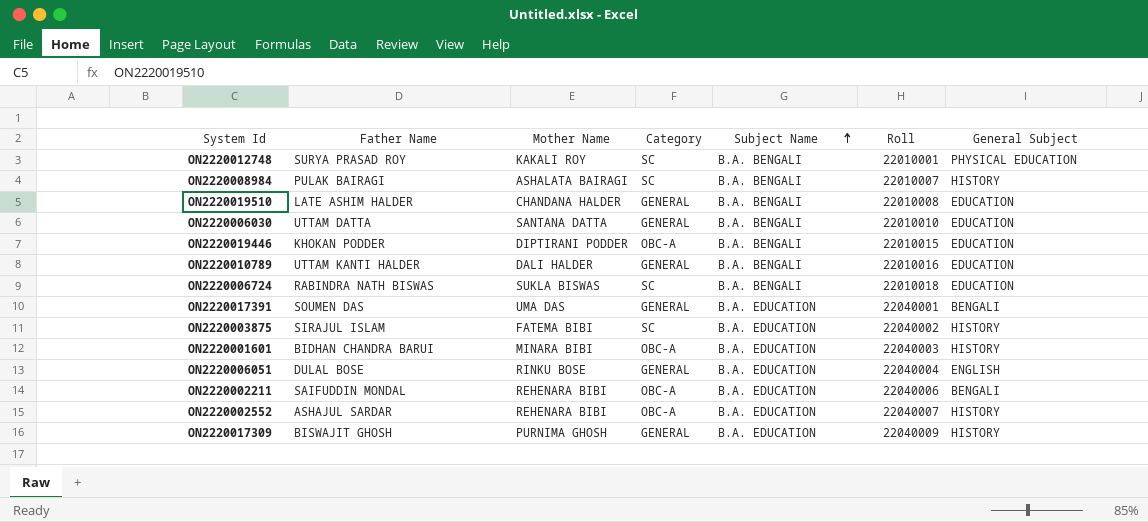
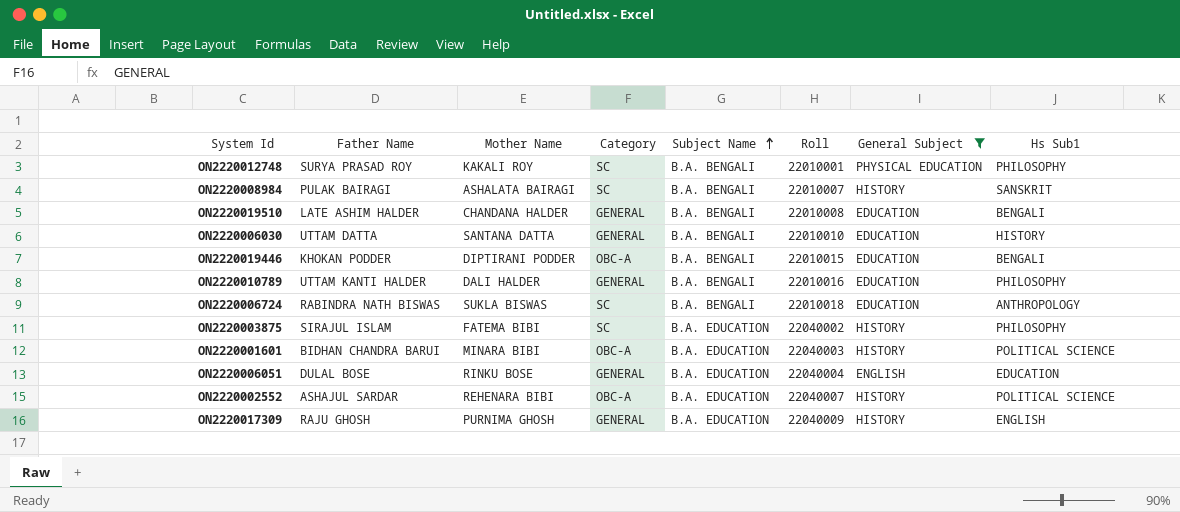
filter: none -> General Subject != BENGALI
column Hs Sub1 | position: none -> 8
ON2220017309 | Father Name: BISWAJIT GHOSH -> RAJU GHOSH

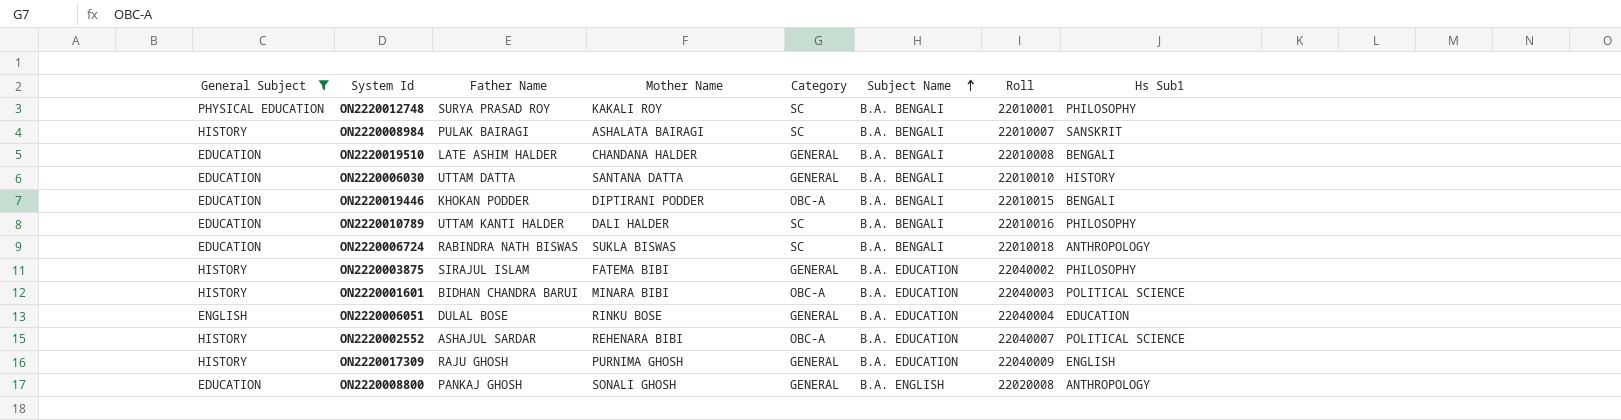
column General Subject | position: 7 -> 1
ON2220010789 | Category: GENERAL -> SC
ON2220003875 | Category: SC -> GENERAL
row ON2220008800: none -> EDUCATION | PANKAJ GHOSH | SONALI GHOSH | GENERAL | B.A. ENGLISH | 22020008 | ANTHROPOLOGY

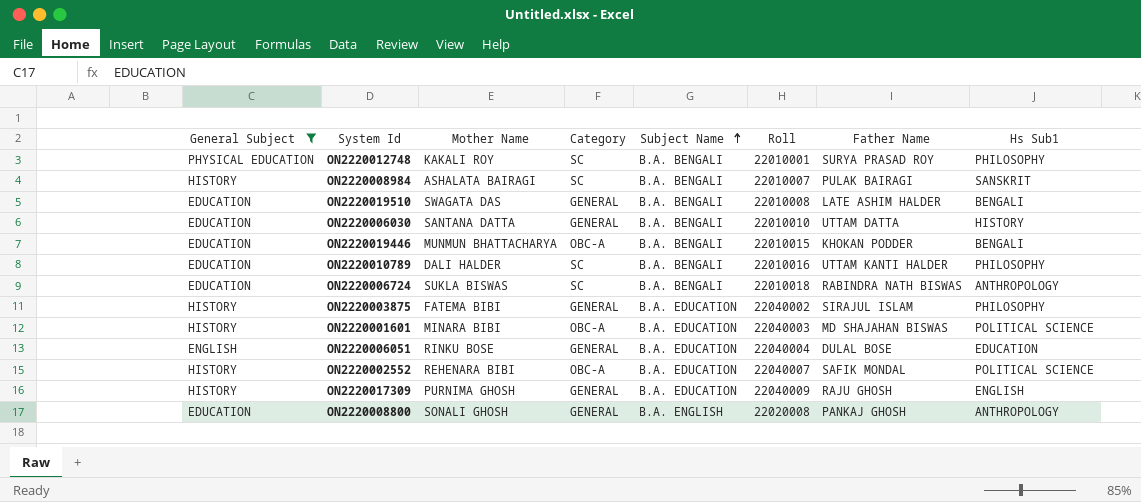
column Father Name | position: 3 -> 7
ON2220019510 | Mother Name: CHANDANA HALDER -> SWAGATA DAS
ON2220019446 | Mother Name: DIPTIRANI PODDER -> MUNMUN BHATTACHARYA
ON2220001601 | Father Name: BIDHAN CHANDRA BARUI -> MD SHAJAHAN BISWAS
ON2220002552 | Father Name: ASHAJUL SARDAR -> SAFIK MONDAL

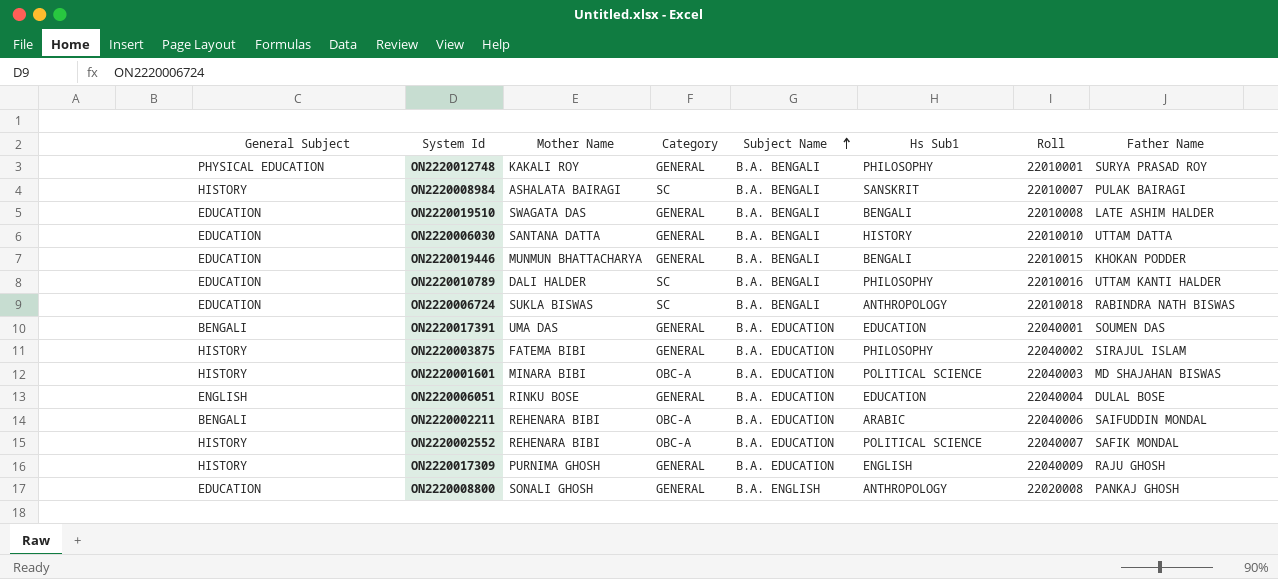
filter: General Subject != BENGALI -> none
column Hs Sub1 | position: 8 -> 6
ON2220012748 | Category: SC -> GENERAL
ON2220019446 | Category: OBC-A -> GENERAL

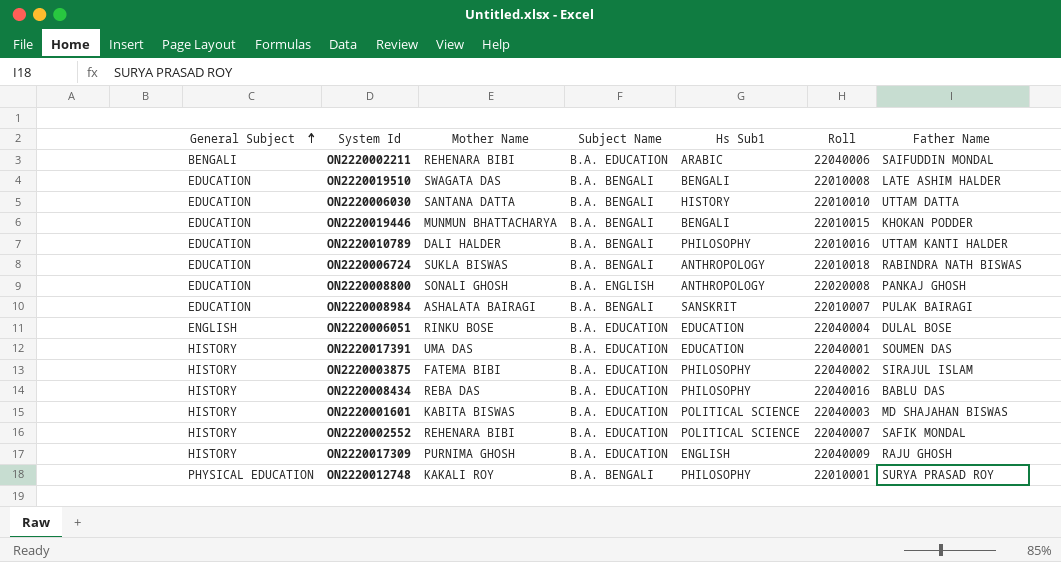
row order: Subject Name ascending -> General Subject ascending
column Category | position: 4 -> none
ON2220008984 | General Subject: HISTORY -> EDUCATION
ON2220017391 | General Subject: BENGALI -> HISTORY
row ON2220008434: none -> HISTORY | REBA DAS | B.A. EDUCATION | PHILOSOPHY | 22040016 | BABLU DAS
ON2220001601 | Mother Name: MINARA BIBI -> KABITA BISWAS

